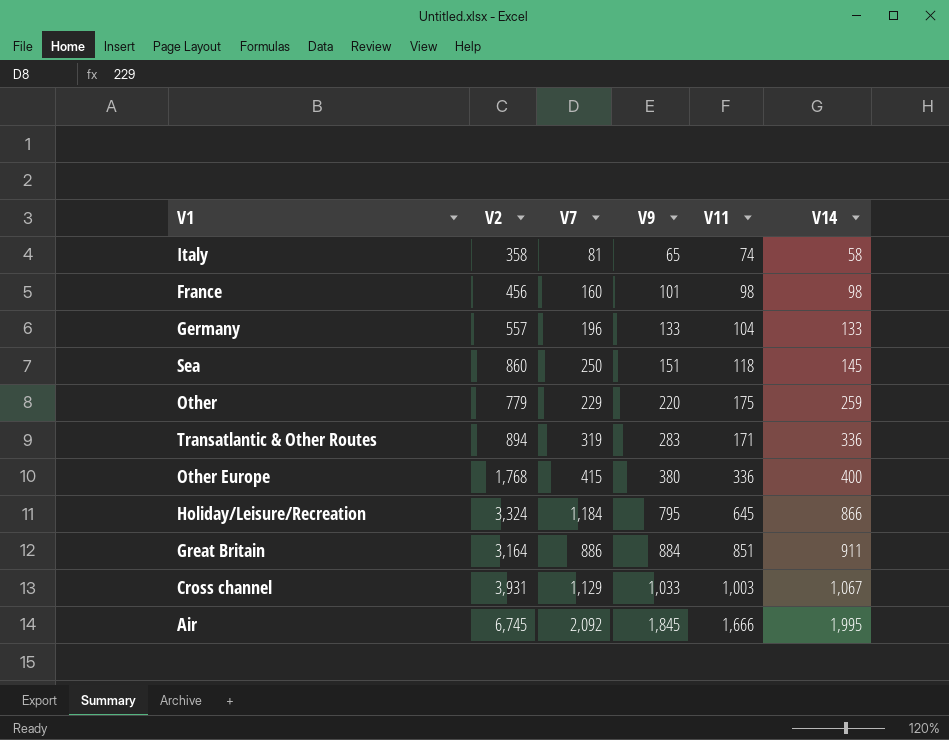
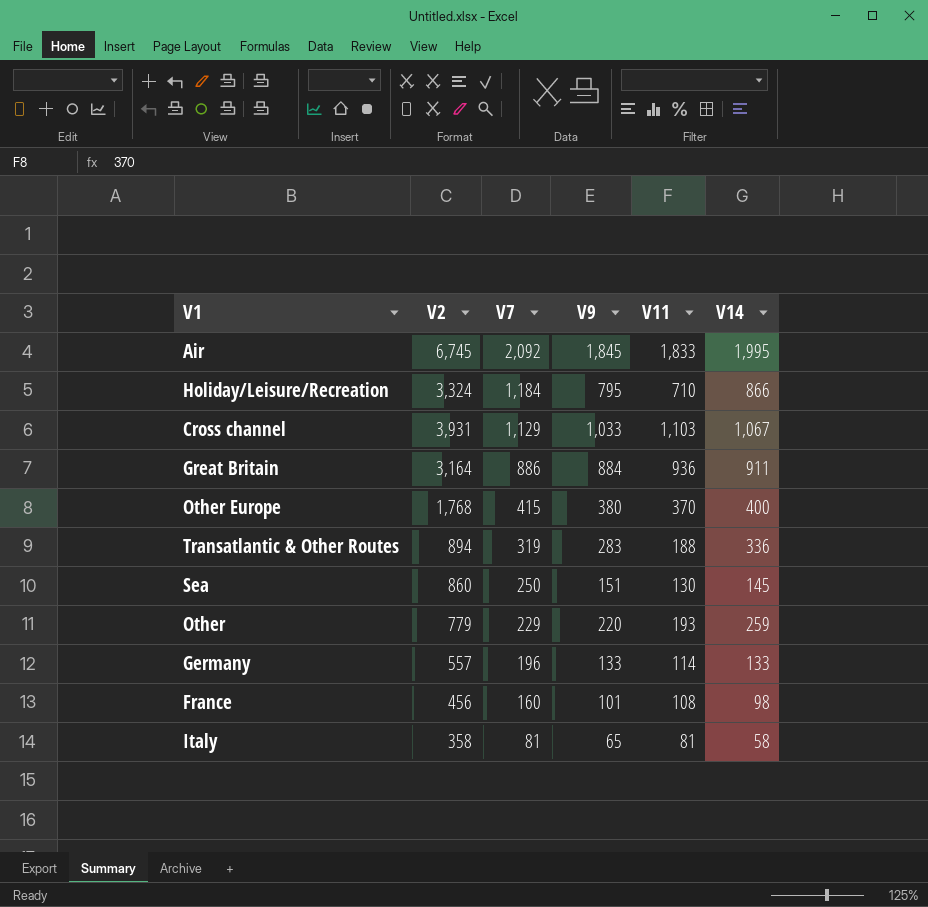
row order: V9 ascending -> V7 descending
Air | V11: 1,666 -> 1,833
Holiday/Leisure/Recreation | V11: 645 -> 710
Cross channel | V11: 1,003 -> 1,103
Great Britain | V11: 851 -> 936
Other Europe | V11: 336 -> 370
Transatlantic & Other Routes | V11: 171 -> 188
Sea | V11: 118 -> 130
Other | V11: 175 -> 193
Germany | V11: 104 -> 114
France | V11: 98 -> 108
Italy | V11: 74 -> 81

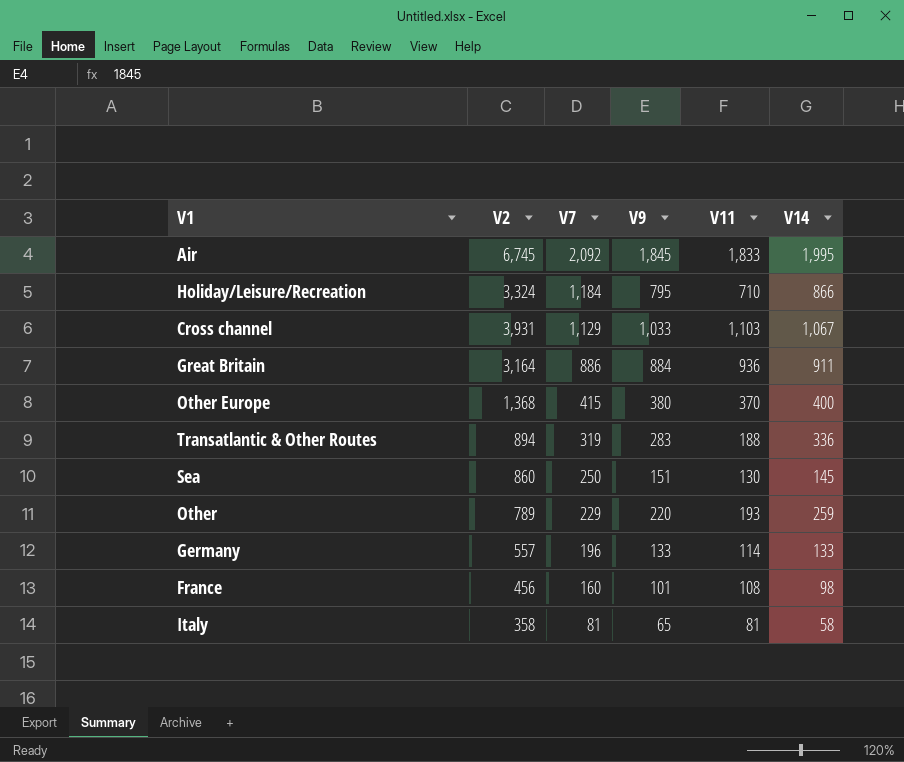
Other Europe | V2: 1,768 -> 1,368
Other | V2: 779 -> 789

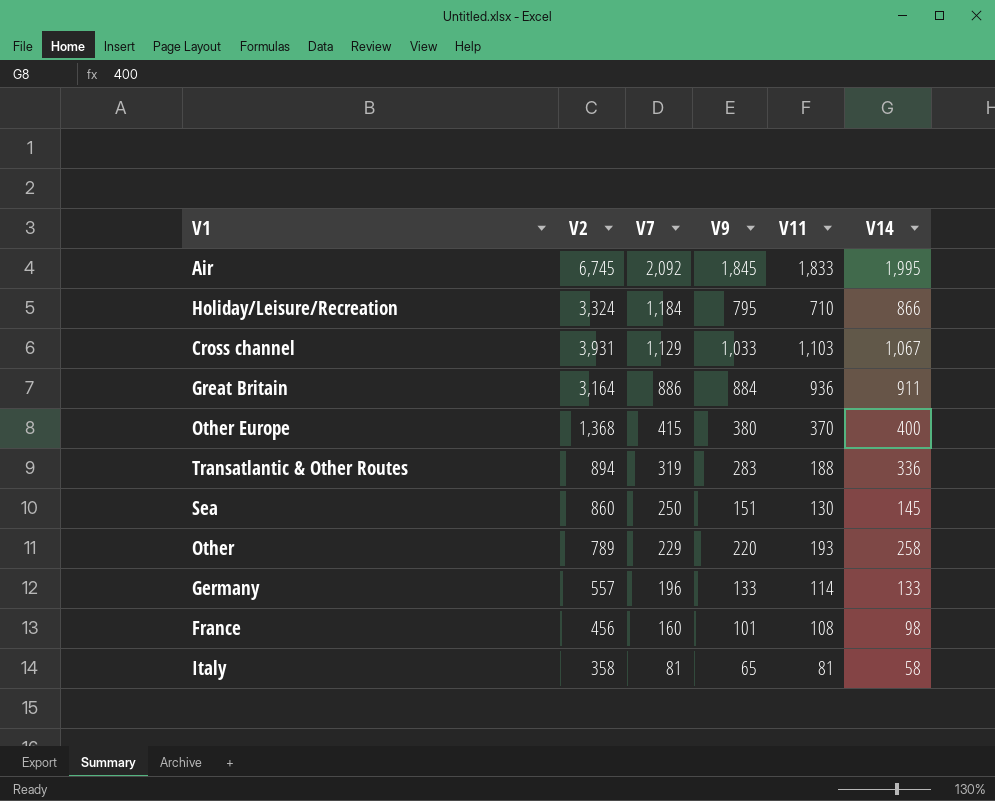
Other | V14: 259 -> 258

